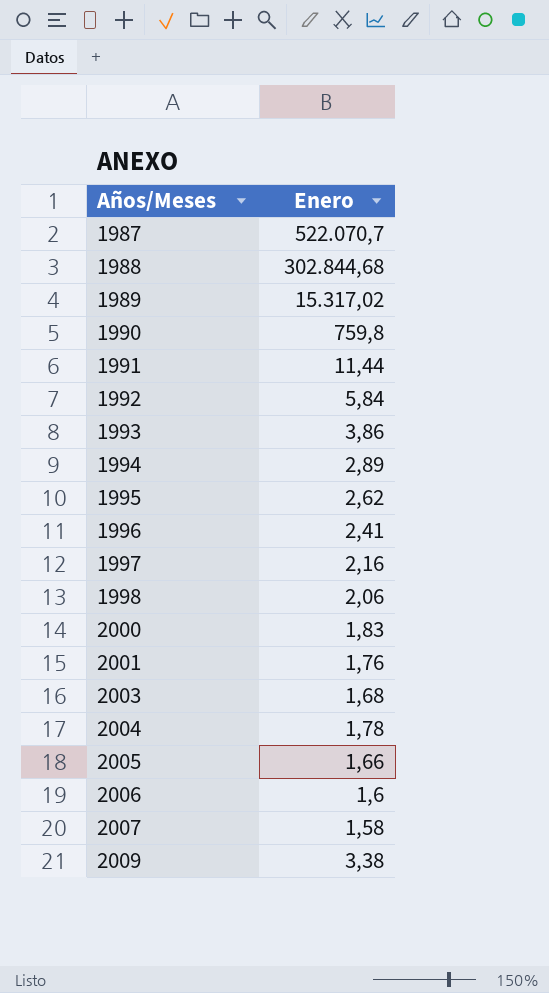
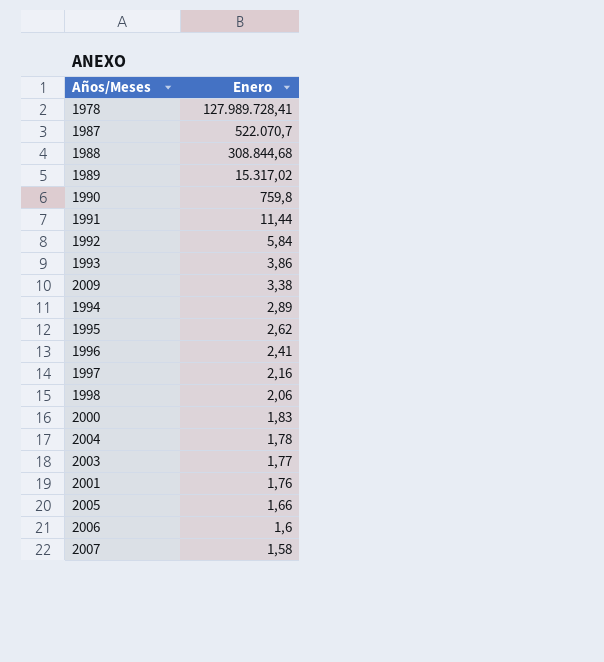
row order: Años/Meses ascending -> Enero descending
row 1978: none -> 127.989.728,41
1988 | Enero: 302.844,68 -> 308.844,68
2003 | Enero: 1,68 -> 1,77

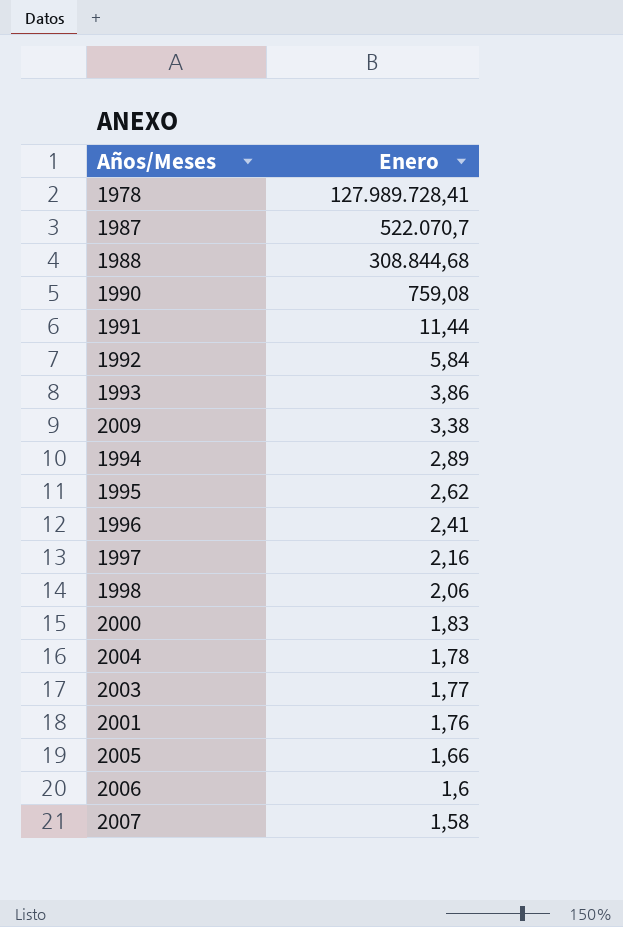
row 1989: 15.317,02 -> none
1990 | Enero: 759,8 -> 759,08

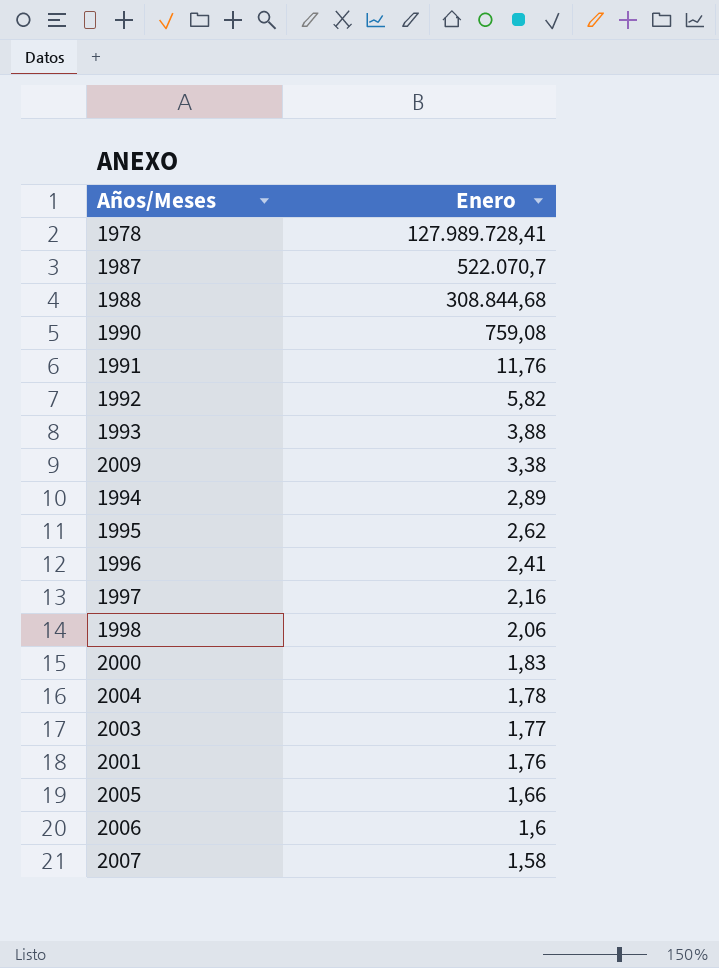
1991 | Enero: 11,44 -> 11,76
1992 | Enero: 5,84 -> 5,82
1993 | Enero: 3,86 -> 3,88

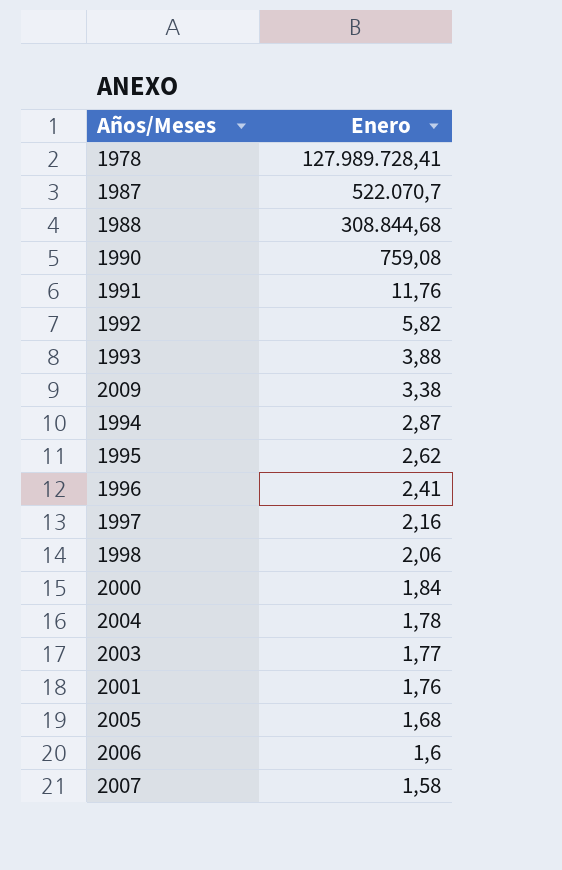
1994 | Enero: 2,89 -> 2,87
2000 | Enero: 1,83 -> 1,84
2005 | Enero: 1,66 -> 1,68

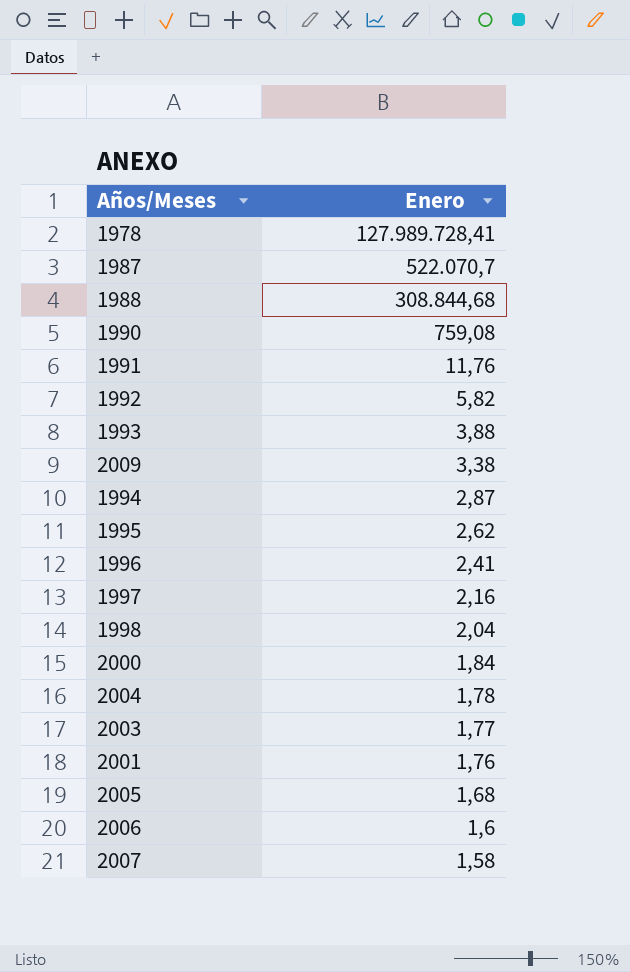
1998 | Enero: 2,06 -> 2,04

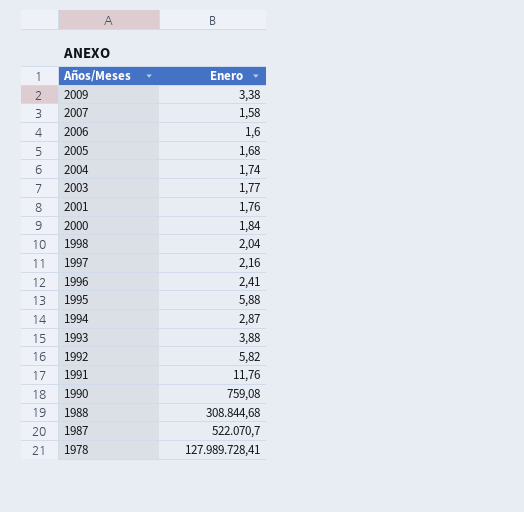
row order: Enero descending -> Años/Meses descending
2004 | Enero: 1,78 -> 1,74
1995 | Enero: 2,62 -> 5,88

